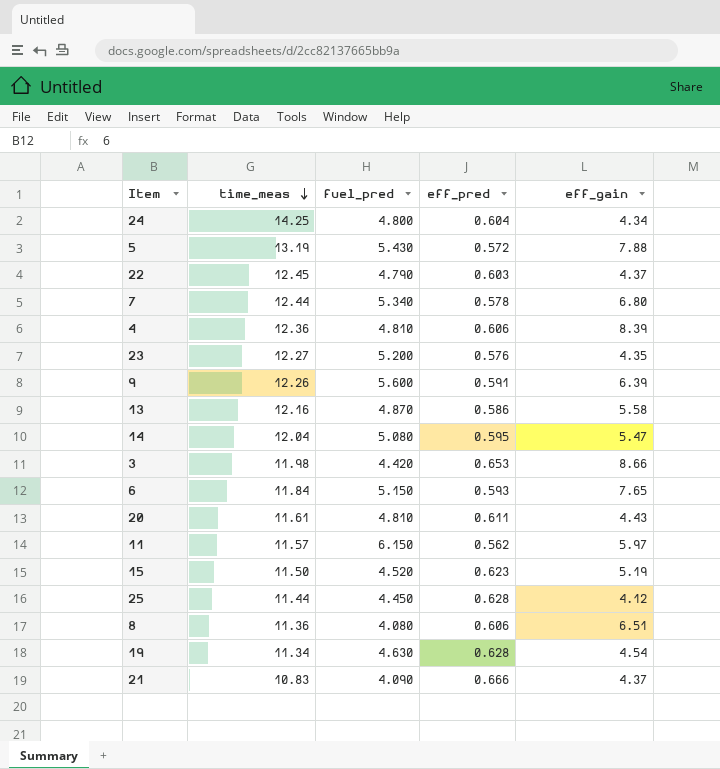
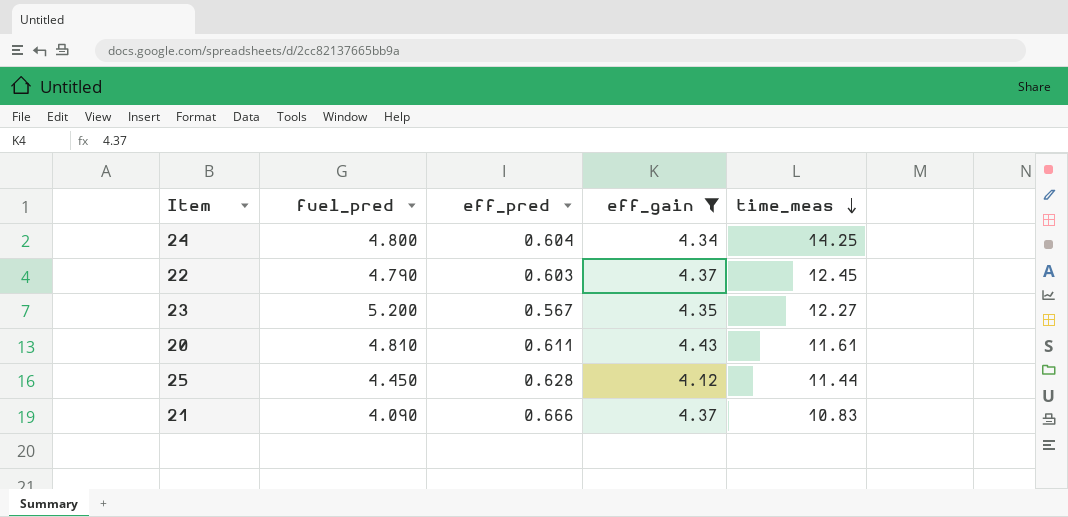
filter: none -> eff_gain <= 4.43
column time_meas | position: 2 -> 5
23 | eff_pred: 0.576 -> 0.567

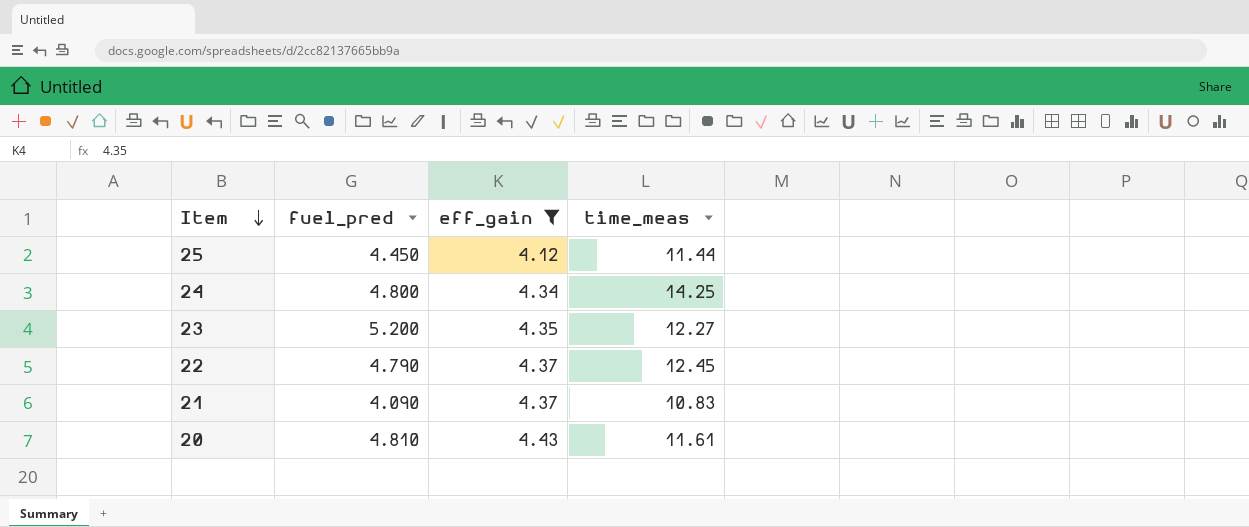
row order: time_meas descending -> Item descending
column eff_pred | position: 3 -> none

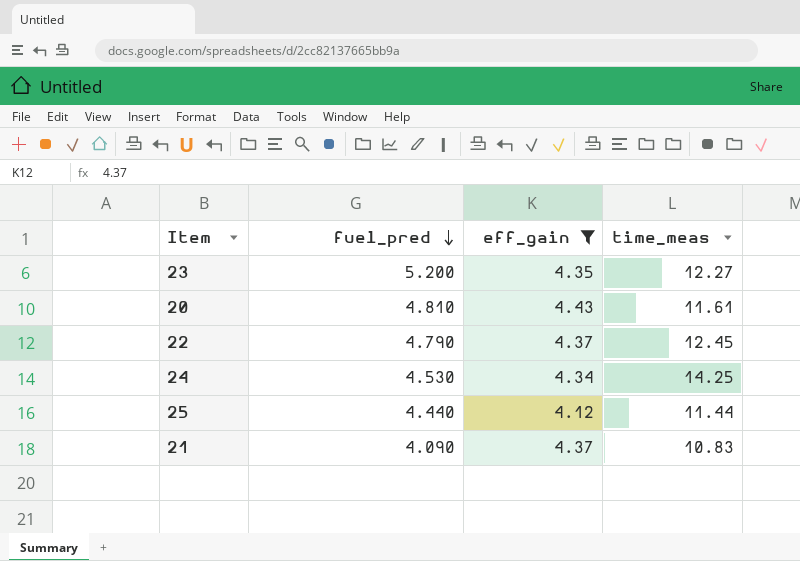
row order: Item descending -> fuel_pred descending
24 | fuel_pred: 4.800 -> 4.530
25 | fuel_pred: 4.450 -> 4.440

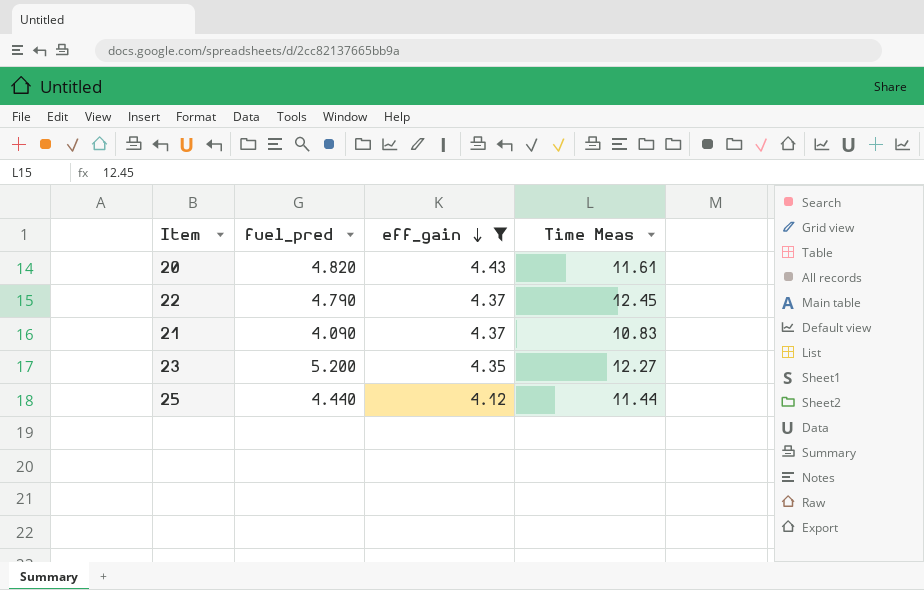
row order: fuel_pred descending -> eff_gain descending
column name: time_meas -> Time Meas
row 24: 4.530 | 4.34 | 14.25 -> none
20 | fuel_pred: 4.810 -> 4.820

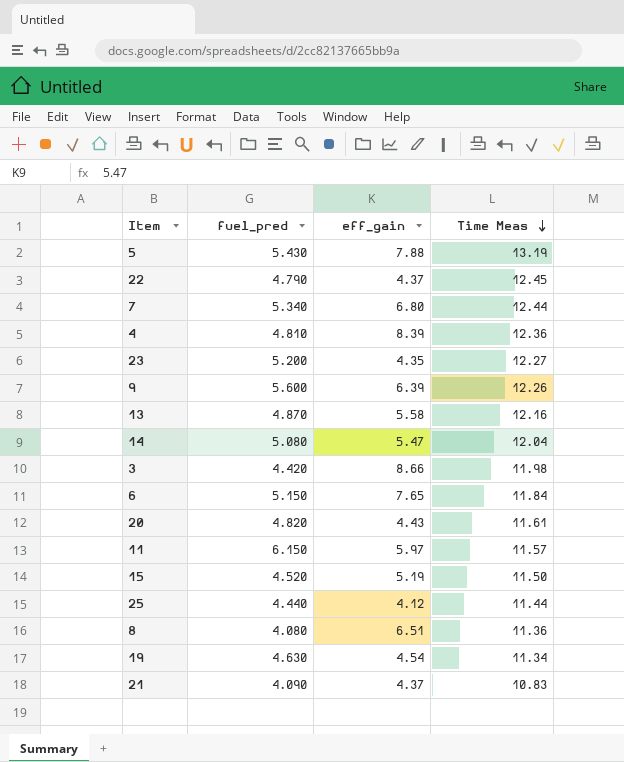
filter: eff_gain <= 4.43 -> none
row order: eff_gain descending -> Time Meas descending

